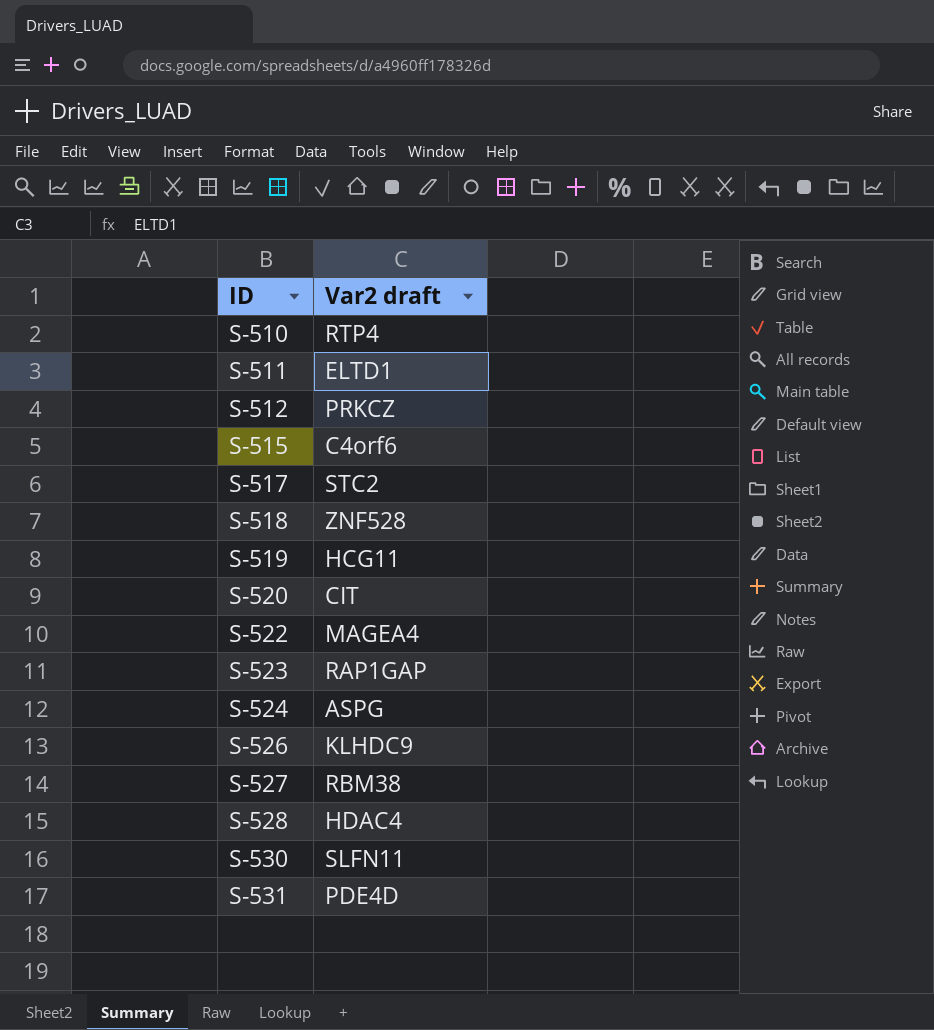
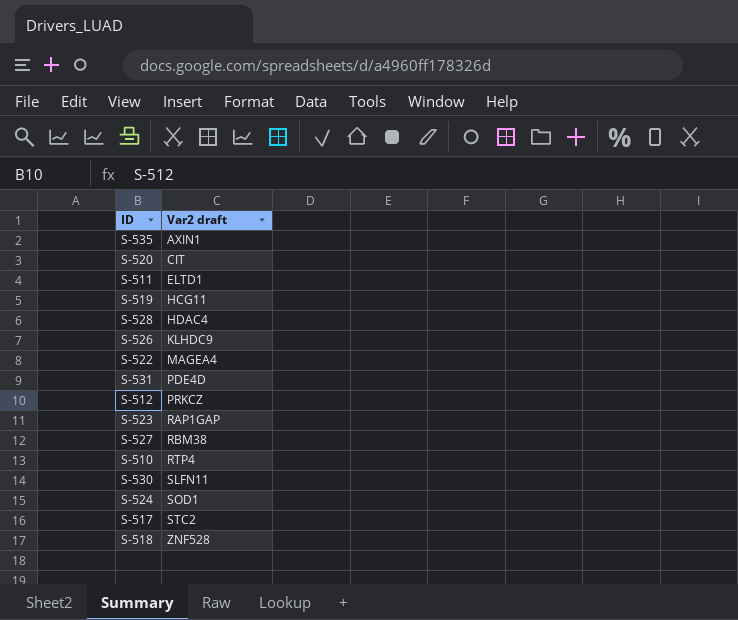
row order: ID ascending -> Var2 draft ascending
row S-515: C4orf6 -> none
row S-535: none -> AXIN1
S-524 | Var2 draft: ASPG -> SOD1

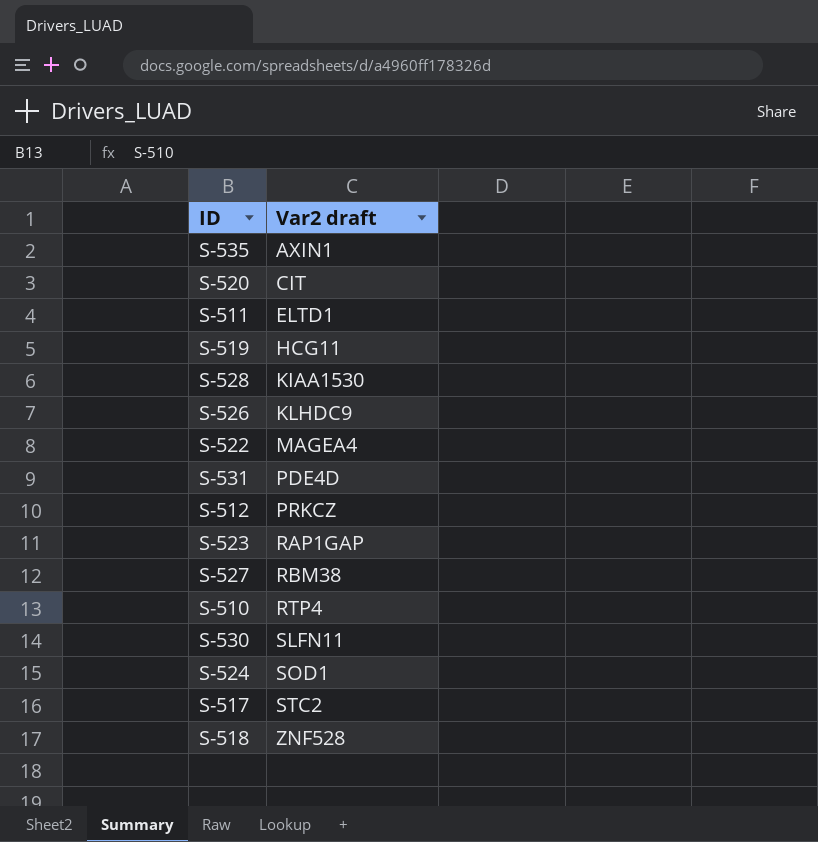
S-528 | Var2 draft: HDAC4 -> KIAA1530

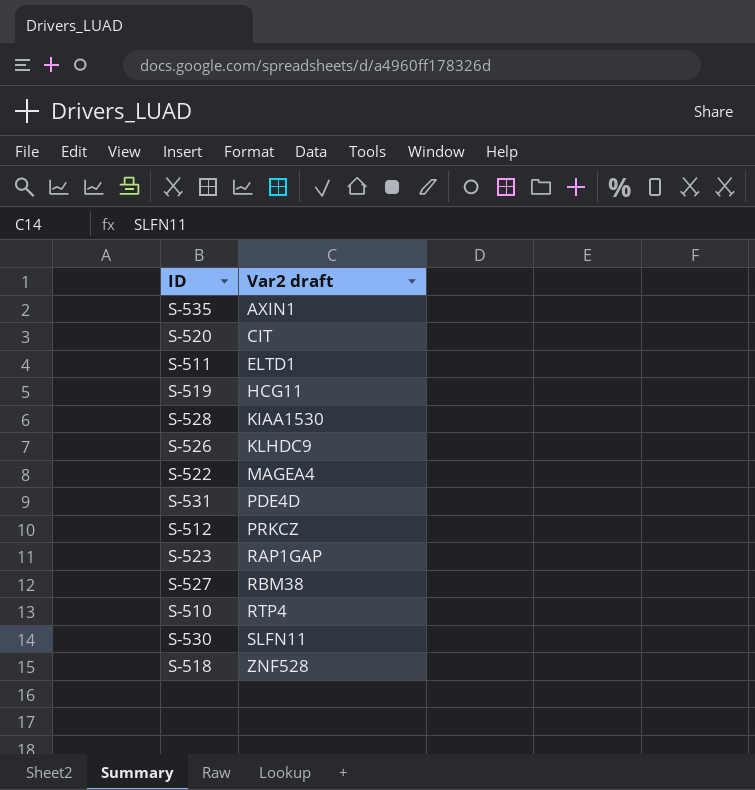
row S-524: SOD1 -> none
row S-517: STC2 -> none

